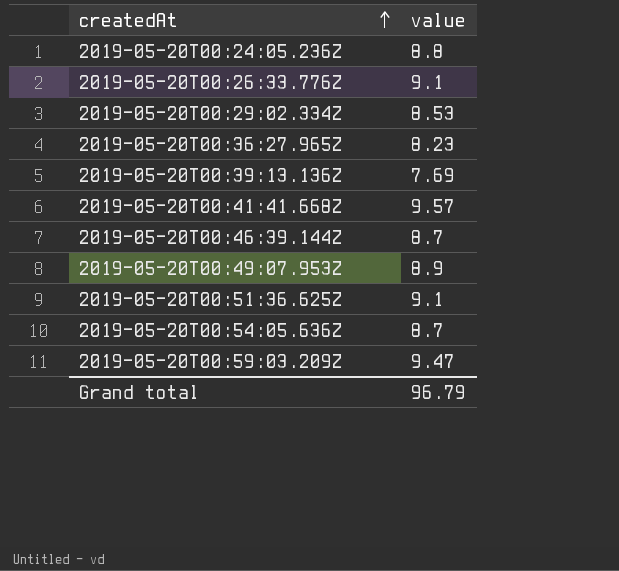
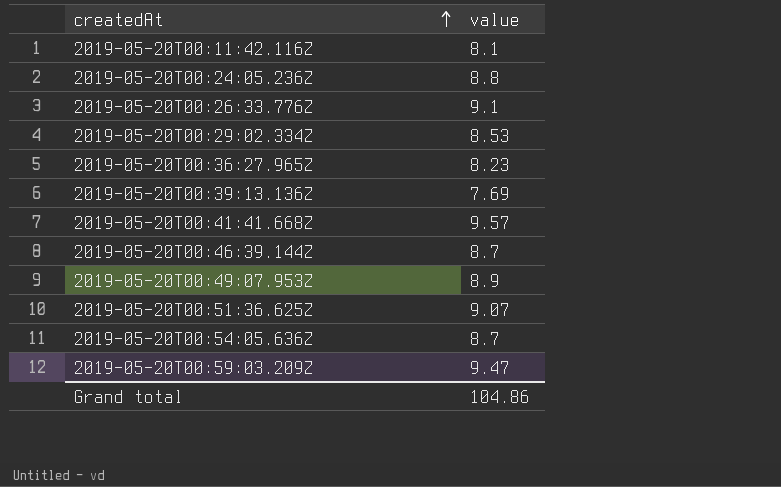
row 2019-05-20T00:11:42.116Z: none -> 8.1
2019-05-20T00:51:36.625Z | value: 9.1 -> 9.07
Grand total | value: 96.79 -> 104.86

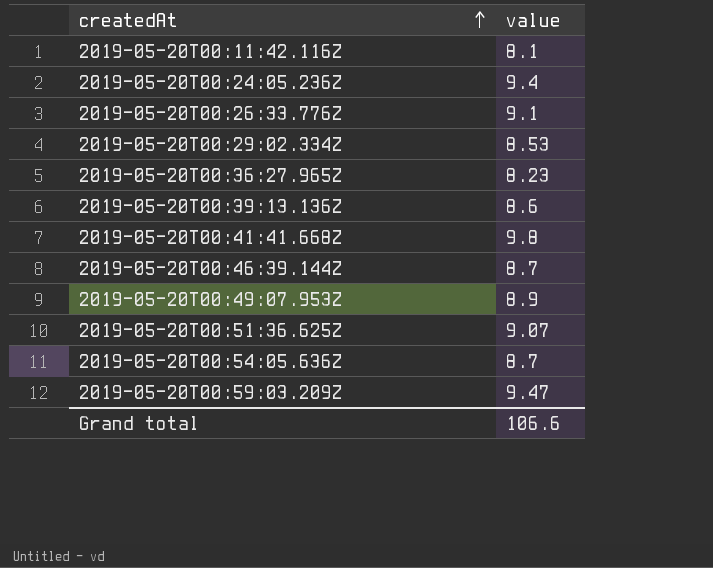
2019-05-20T00:24:05.236Z | value: 8.8 -> 9.4
2019-05-20T00:39:13.136Z | value: 7.69 -> 8.6
2019-05-20T00:41:41.668Z | value: 9.57 -> 9.8
Grand total | value: 104.86 -> 106.6

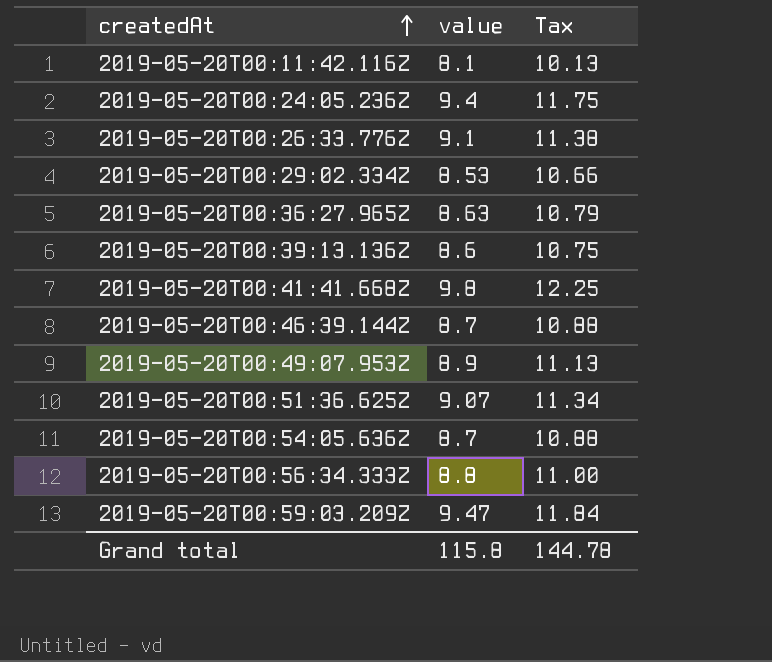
column Tax | formula: none -> [value] * 1.25
2019-05-20T00:36:27.965Z | value: 8.23 -> 8.63
row 2019-05-20T00:56:34.333Z: none -> 8.8 | 11.00
Grand total | value: 106.6 -> 115.8

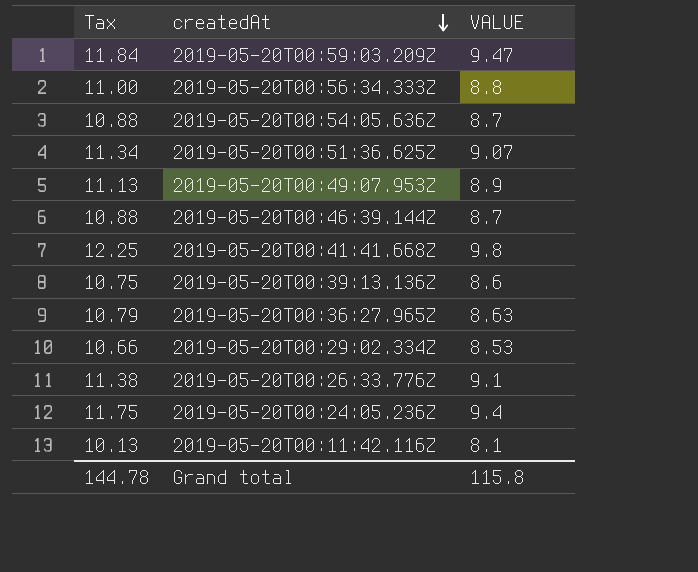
row order: createdAt ascending -> createdAt descending
column Tax | position: 3 -> 1
column name: value -> VALUE

